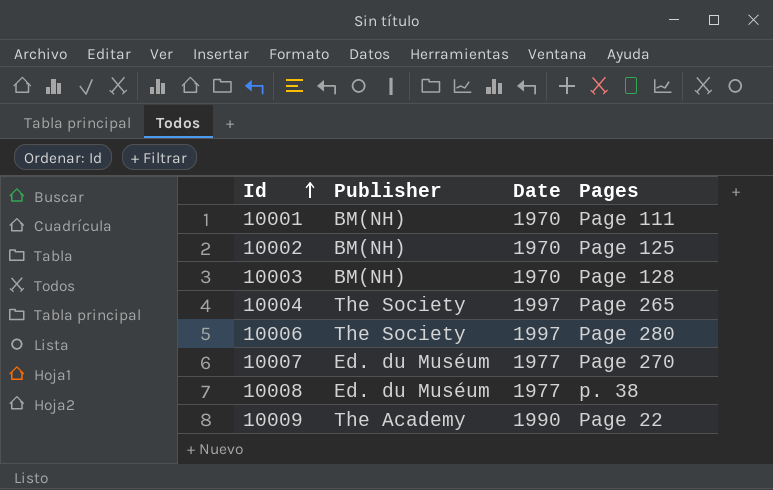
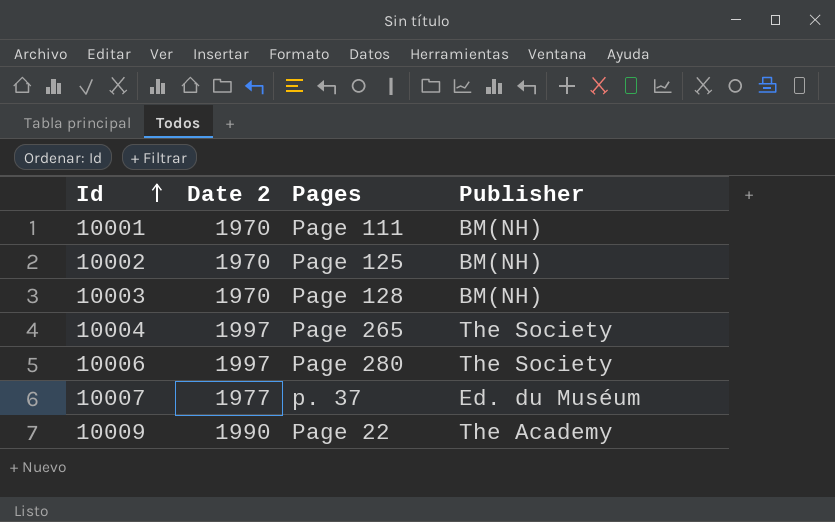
column name: Date -> Date 2
column Publisher | position: 2 -> 4
row 10008: Ed. du Muséum | 1977 | p. 38 -> none
10007 | Pages: Page 270 -> p. 37

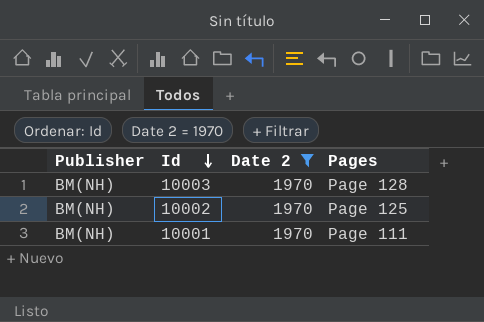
filter: none -> Date 2 = 1970
row order: Id ascending -> Id descending
column Publisher | position: 4 -> 1

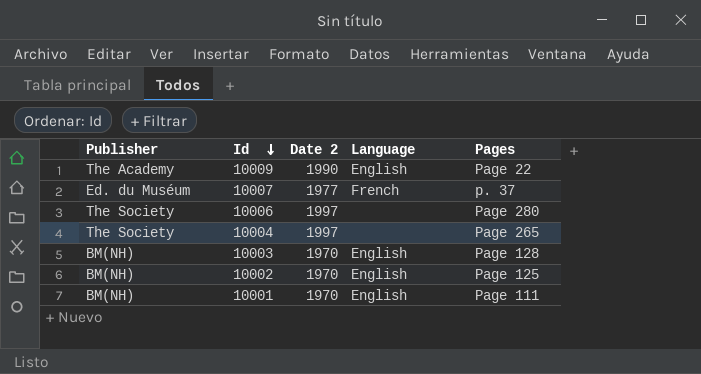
filter: Date 2 = 1970 -> none
column Language | position: none -> 4

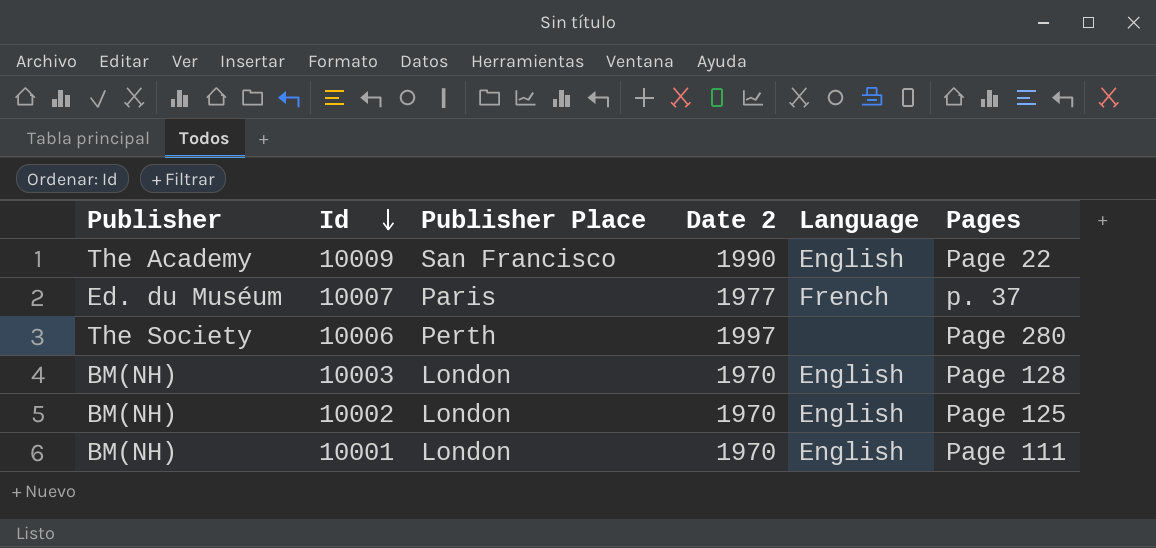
column Publisher Place | position: none -> 3
row 10004: The Society | 1997 | none | Page 265 -> none

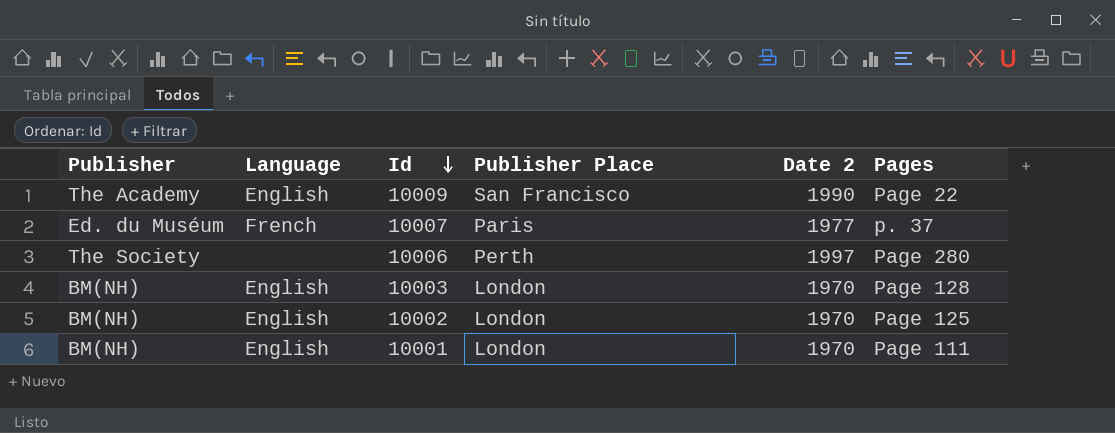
column Language | position: 5 -> 2

